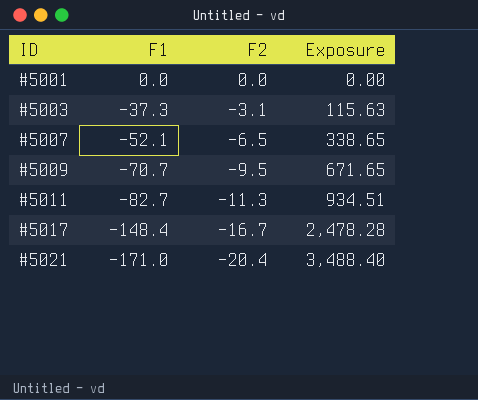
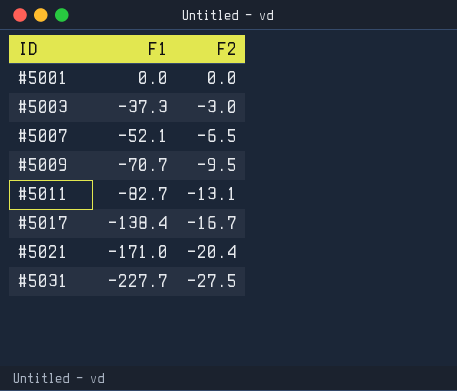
column Exposure | formula: [F1] * [F2] -> none
#5003 | F2: -3.1 -> -3.0
#5011 | F2: -11.3 -> -13.1
#5017 | F1: -148.4 -> -138.4
row #5031: none -> -227.7 | -27.5

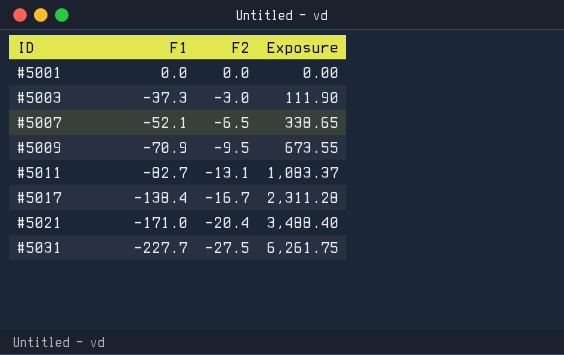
column Exposure | formula: none -> [F1] * [F2]
#5009 | F1: -70.7 -> -70.9

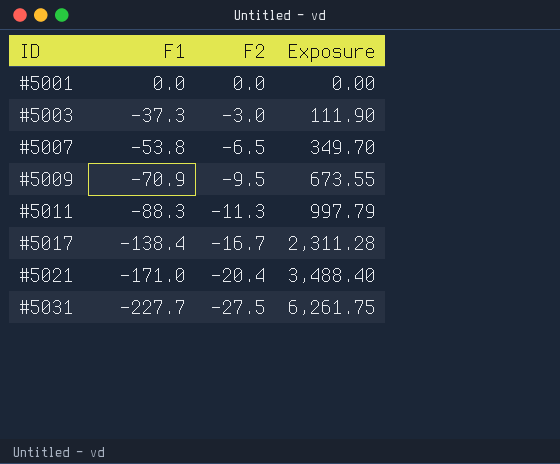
#5007 | F1: -52.1 -> -53.8
#5007 | Exposure: 338.65 -> 349.70
#5011 | F1: -82.7 -> -88.3
#5011 | F2: -13.1 -> -11.3
#5011 | Exposure: 1,083.37 -> 997.79

